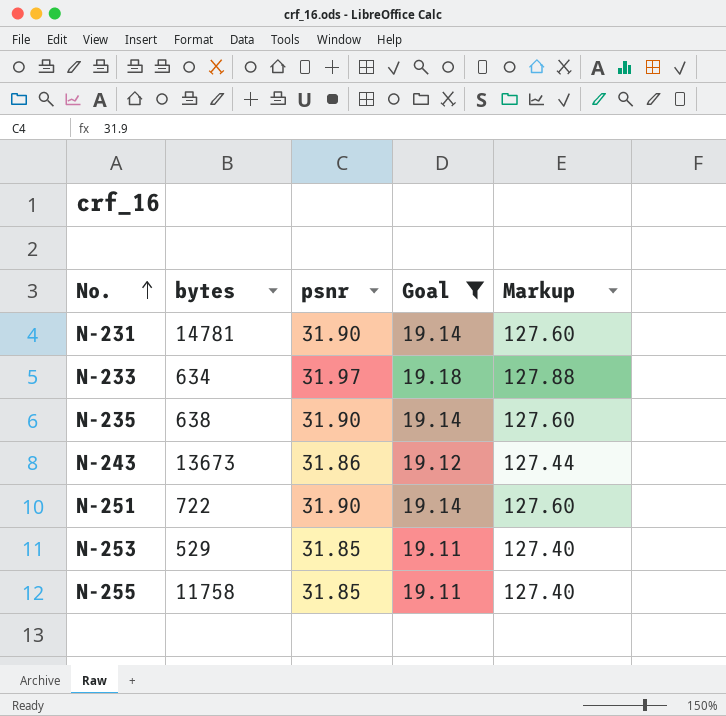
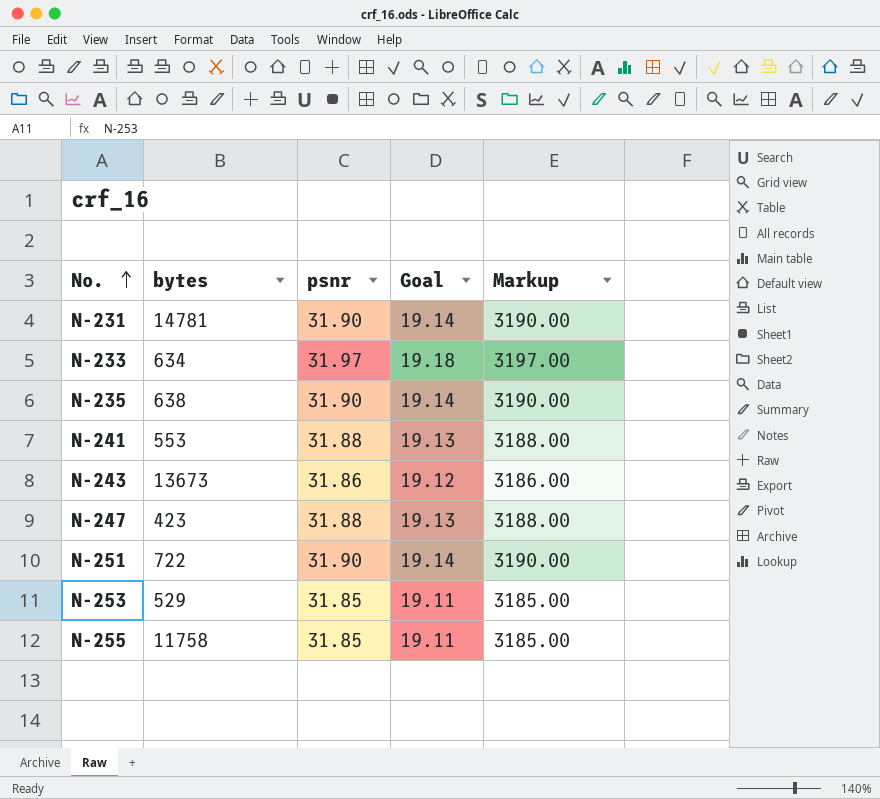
filter: Goal != 19.13 -> none
column Markup | formula: [psnr] * 4 -> [psnr] * 100

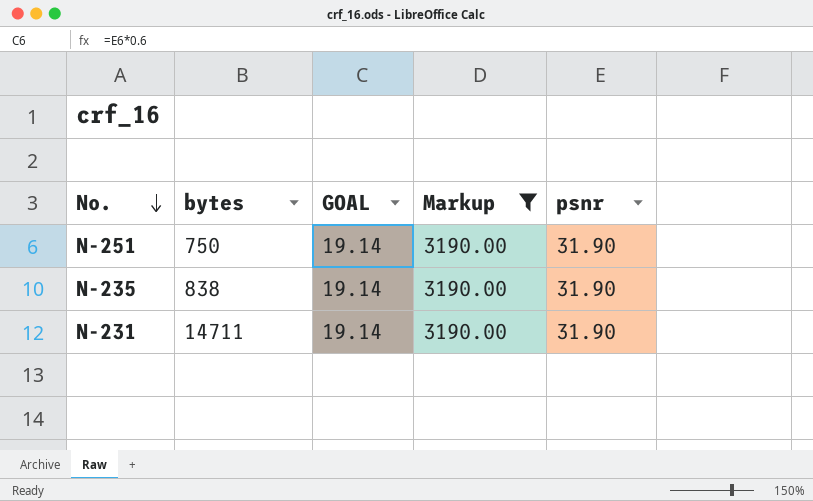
filter: none -> Markup = 3190.00
row order: No. ascending -> No. descending
column name: Goal -> GOAL
column psnr | position: 3 -> 5
N-251 | bytes: 722 -> 750
N-235 | bytes: 638 -> 838
N-231 | bytes: 14781 -> 14711

